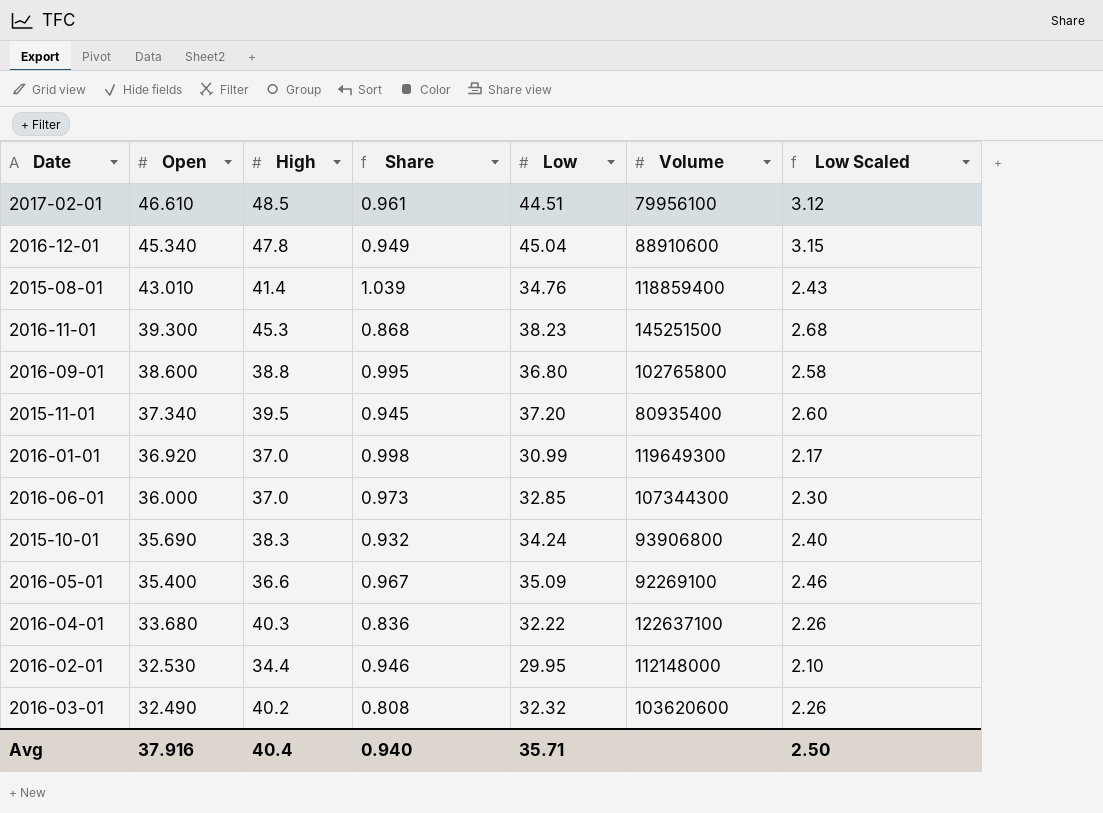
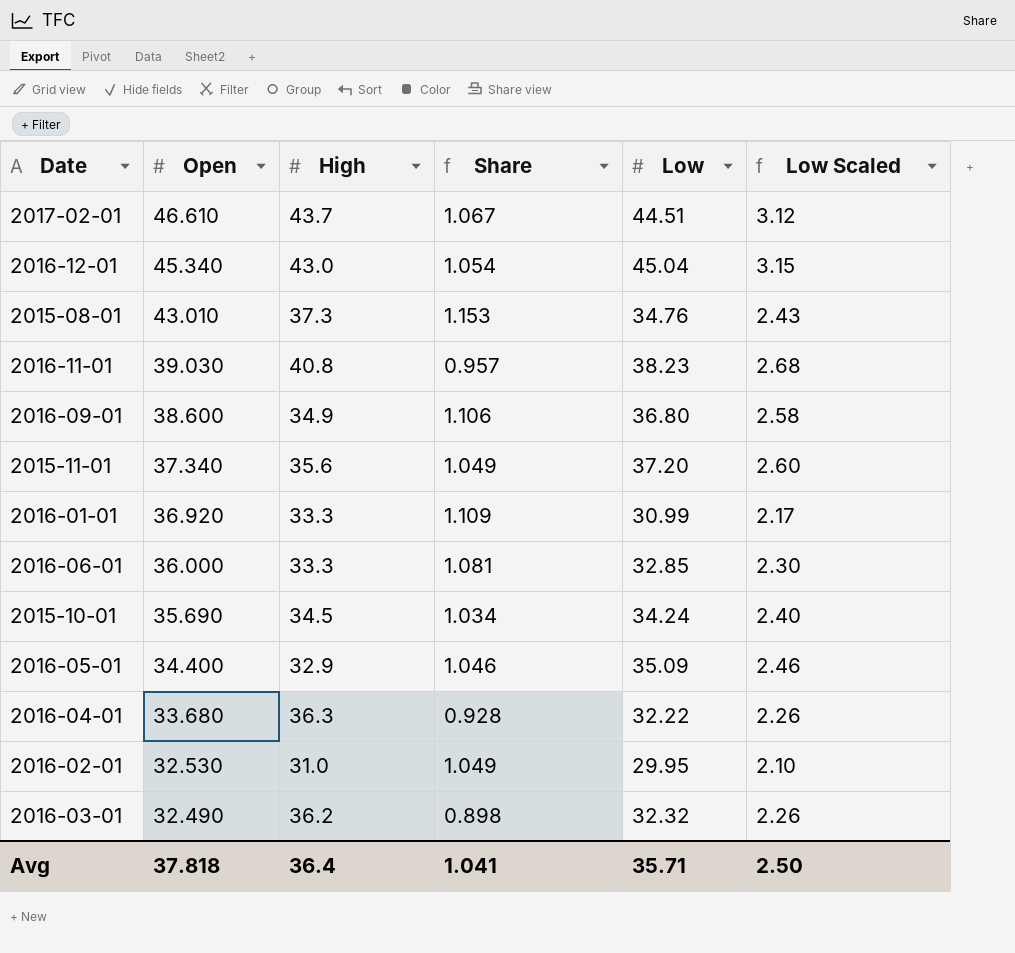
column Volume | position: 6 -> none
2017-02-01 | High: 48.5 -> 43.7
2017-02-01 | Share: 0.961 -> 1.067
2016-12-01 | High: 47.8 -> 43.0
2016-12-01 | Share: 0.949 -> 1.054
2015-08-01 | High: 41.4 -> 37.3
2015-08-01 | Share: 1.039 -> 1.153
2016-11-01 | Open: 39.300 -> 39.030
2016-11-01 | High: 45.3 -> 40.8
2016-11-01 | Share: 0.868 -> 0.957
2016-09-01 | High: 38.8 -> 34.9
2016-09-01 | Share: 0.995 -> 1.106
2015-11-01 | High: 39.5 -> 35.6
2015-11-01 | Share: 0.945 -> 1.049
2016-01-01 | High: 37.0 -> 33.3
2016-01-01 | Share: 0.998 -> 1.109
2016-06-01 | High: 37.0 -> 33.3
2016-06-01 | Share: 0.973 -> 1.081
2015-10-01 | High: 38.3 -> 34.5
2015-10-01 | Share: 0.932 -> 1.034
2016-05-01 | Open: 35.400 -> 34.400
2016-05-01 | High: 36.6 -> 32.9
2016-05-01 | Share: 0.967 -> 1.046
2016-04-01 | High: 40.3 -> 36.3
2016-04-01 | Share: 0.836 -> 0.928
2016-02-01 | High: 34.4 -> 31.0
2016-02-01 | Share: 0.946 -> 1.049
2016-03-01 | High: 40.2 -> 36.2
2016-03-01 | Share: 0.808 -> 0.898
Avg | Open: 37.916 -> 37.818
Avg | High: 40.4 -> 36.4
Avg | Share: 0.940 -> 1.041

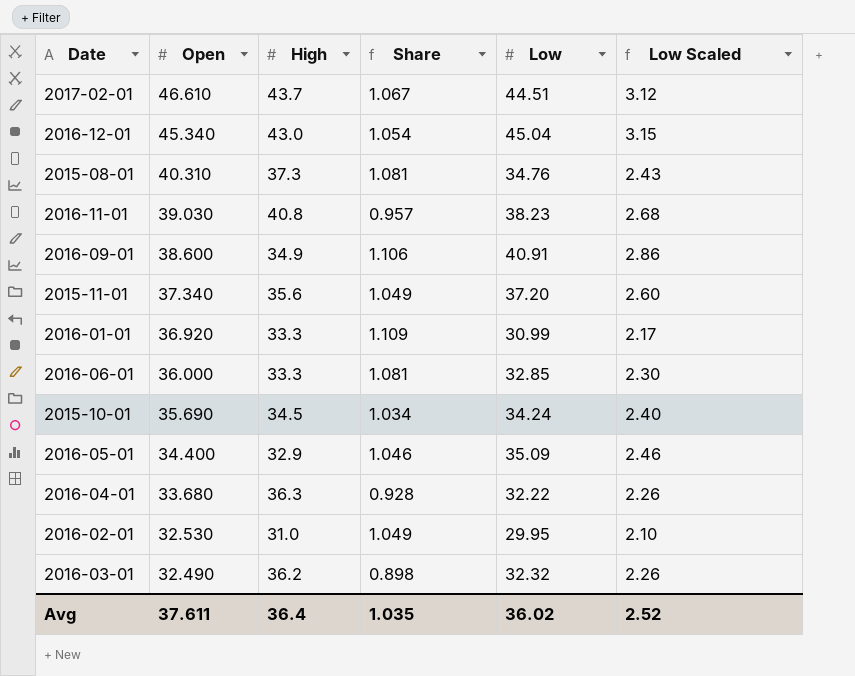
2015-08-01 | Open: 43.010 -> 40.310
2015-08-01 | Share: 1.153 -> 1.081
2016-09-01 | Low: 36.80 -> 40.91
2016-09-01 | Low Scaled: 2.58 -> 2.86
Avg | Open: 37.818 -> 37.611
Avg | Share: 1.041 -> 1.035
Avg | Low: 35.71 -> 36.02
Avg | Low Scaled: 2.50 -> 2.52

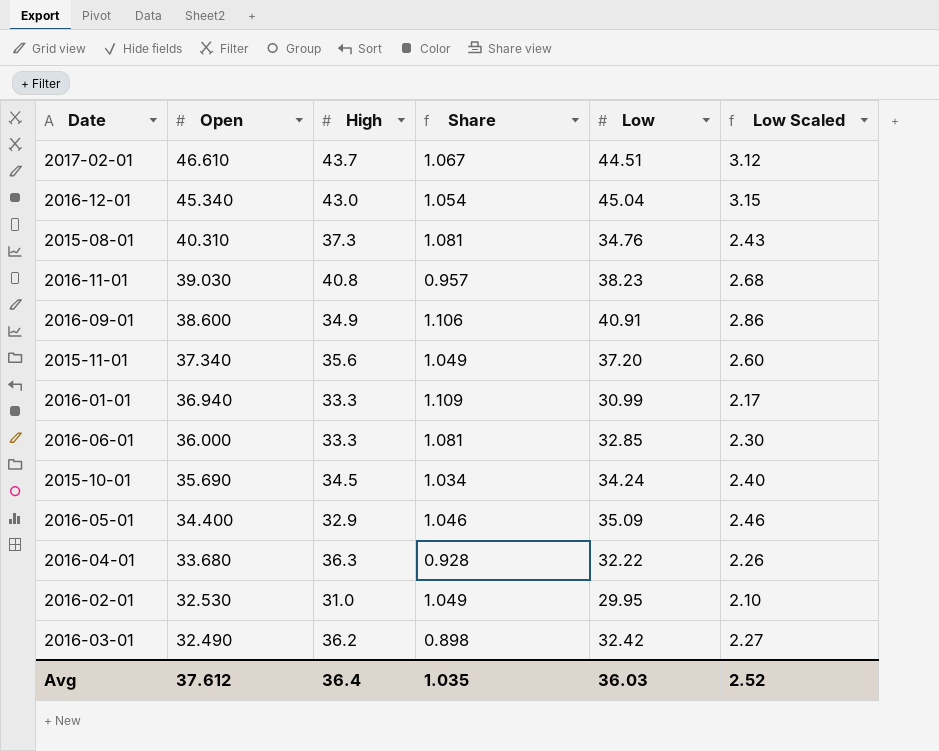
2016-01-01 | Open: 36.920 -> 36.940
2016-03-01 | Low: 32.32 -> 32.42
2016-03-01 | Low Scaled: 2.26 -> 2.27
Avg | Open: 37.611 -> 37.612
Avg | Low: 36.02 -> 36.03

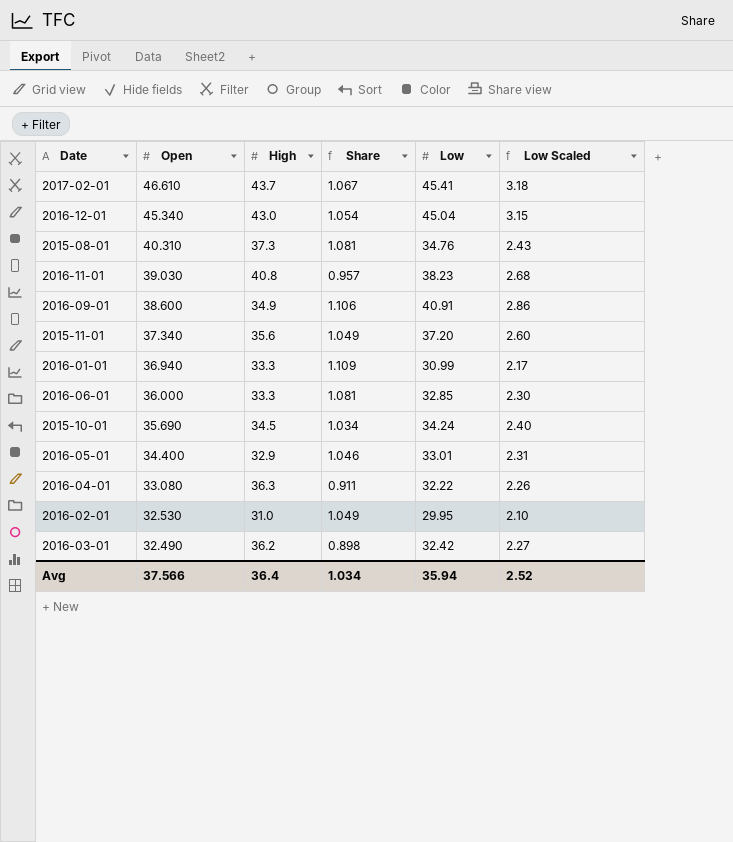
2017-02-01 | Low: 44.51 -> 45.41
2017-02-01 | Low Scaled: 3.12 -> 3.18
2016-05-01 | Low: 35.09 -> 33.01
2016-05-01 | Low Scaled: 2.46 -> 2.31
2016-04-01 | Open: 33.680 -> 33.080
2016-04-01 | Share: 0.928 -> 0.911
Avg | Open: 37.612 -> 37.566
Avg | Share: 1.035 -> 1.034
Avg | Low: 36.03 -> 35.94

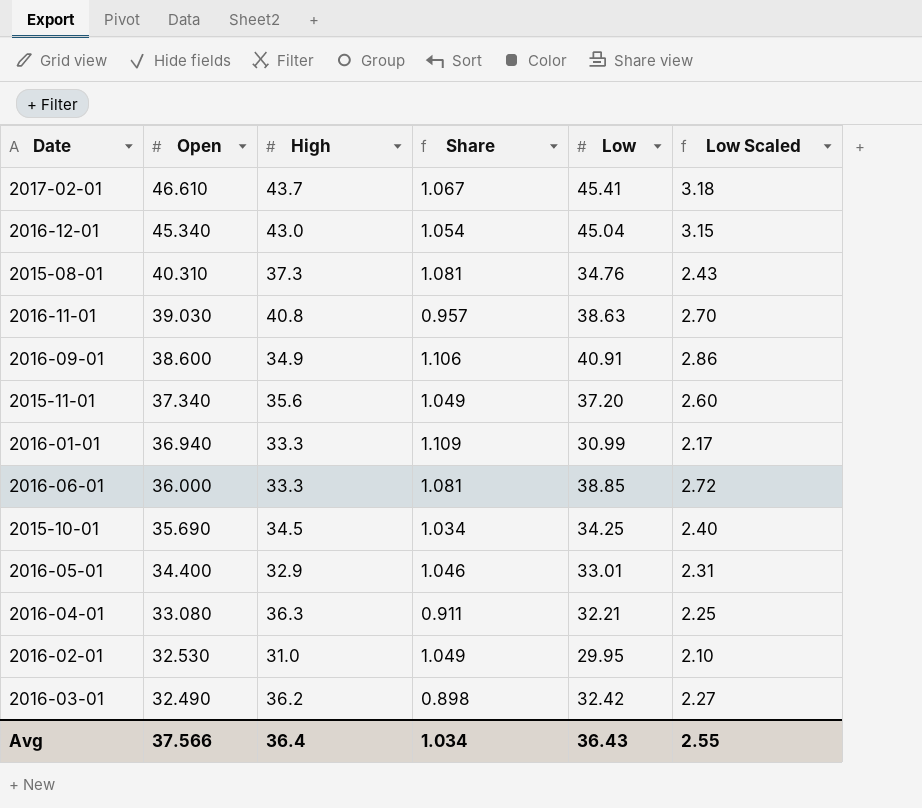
2016-11-01 | Low: 38.23 -> 38.63
2016-11-01 | Low Scaled: 2.68 -> 2.70
2016-06-01 | Low: 32.85 -> 38.85
2016-06-01 | Low Scaled: 2.30 -> 2.72
2015-10-01 | Low: 34.24 -> 34.25
2016-04-01 | Low: 32.22 -> 32.21
2016-04-01 | Low Scaled: 2.26 -> 2.25
Avg | Low: 35.94 -> 36.43
Avg | Low Scaled: 2.52 -> 2.55

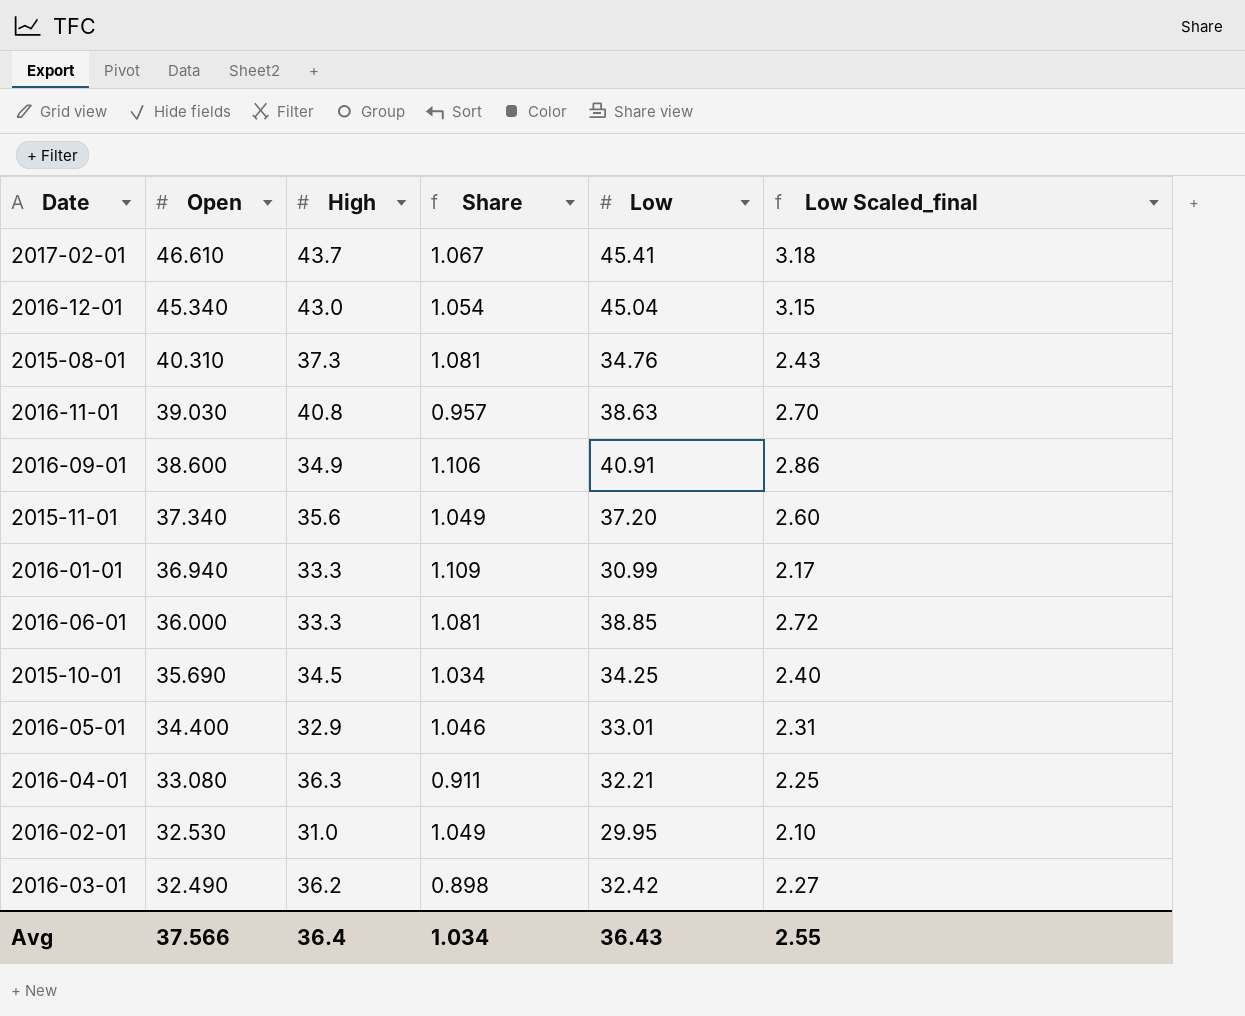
column name: Low Scaled -> Low Scaled_final

